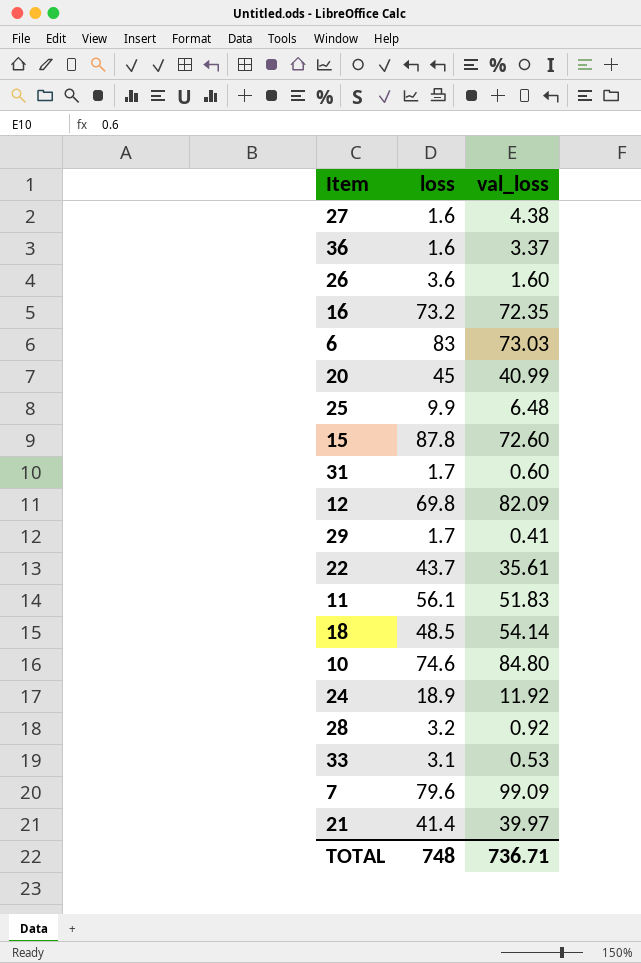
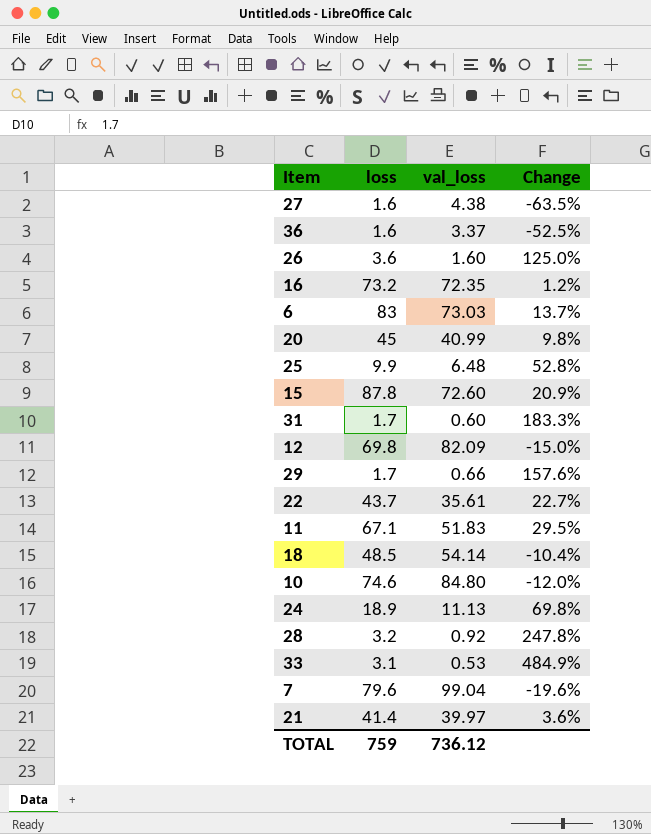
column Change | formula: none -> ([loss] - [val_loss]) / [val_loss]
29 | val_loss: 0.41 -> 0.66
11 | loss: 56.1 -> 67.1
24 | val_loss: 11.92 -> 11.13
7 | val_loss: 99.09 -> 99.04
TOTAL | loss: 748 -> 759
TOTAL | val_loss: 736.71 -> 736.12

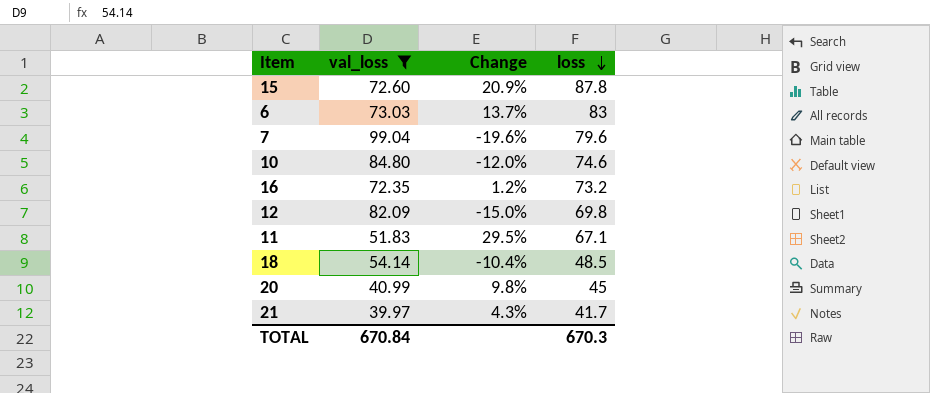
filter: none -> val_loss >= 39.97
row order: none -> loss descending
column loss | position: 2 -> 4
21 | Change: 3.6% -> 4.3%
21 | loss: 41.4 -> 41.7
TOTAL | val_loss: 736.12 -> 670.84
TOTAL | loss: 759 -> 670.3

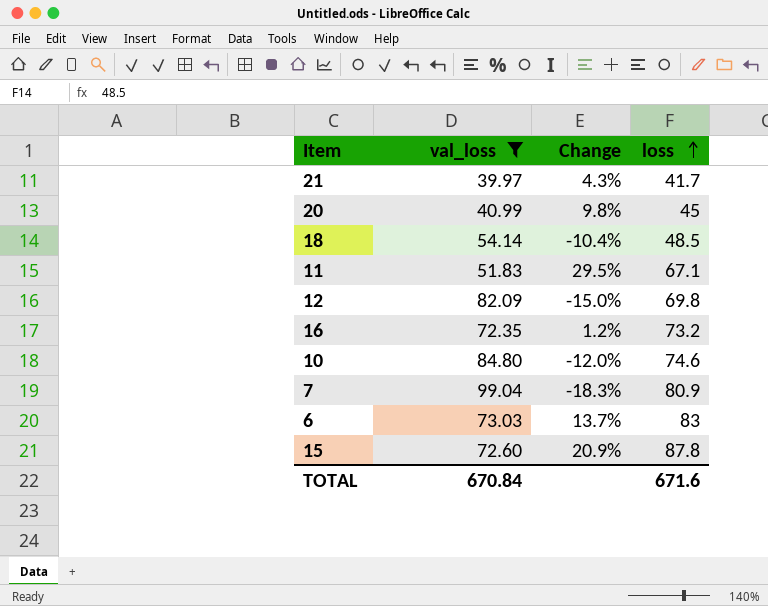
row order: loss descending -> loss ascending
7 | Change: -19.6% -> -18.3%
7 | loss: 79.6 -> 80.9
TOTAL | loss: 670.3 -> 671.6

